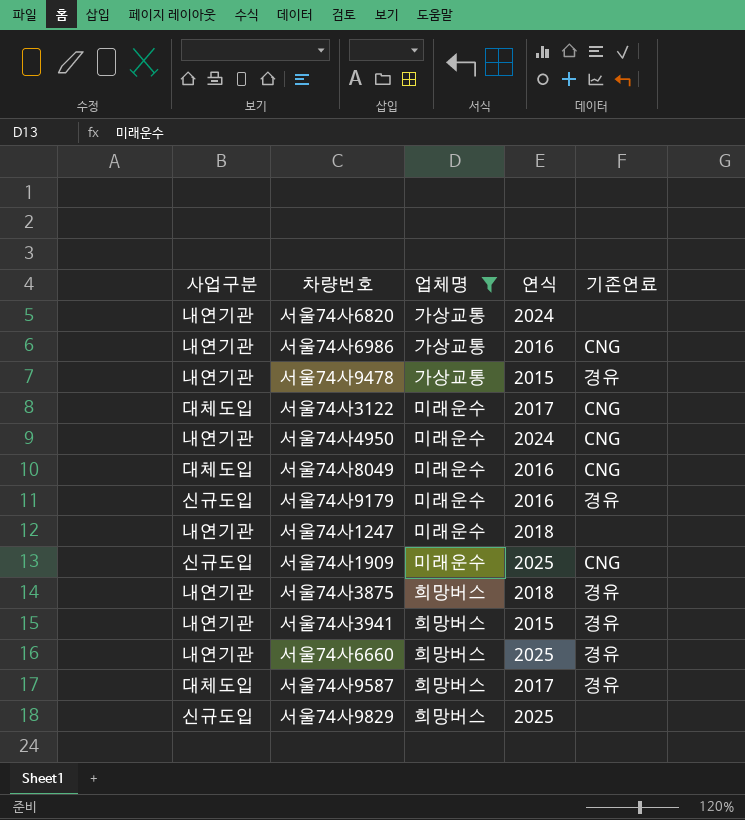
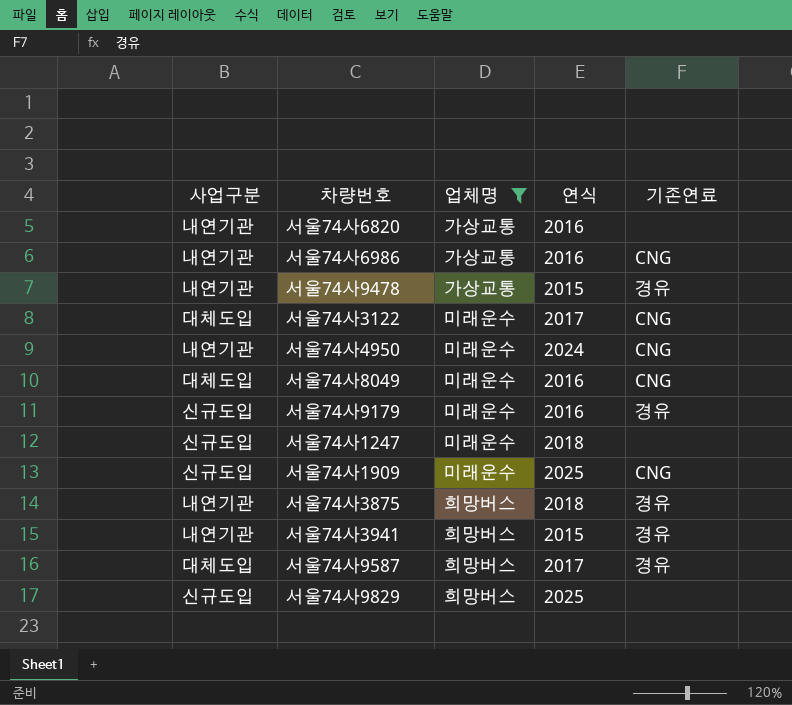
row 서울74사6660: 내연기관 | 희망버스 | 2025 | 경유 -> none
서울74사6820 | 연식: 2024 -> 2016
서울74사1247 | 사업구분: 내연기관 -> 신규도입

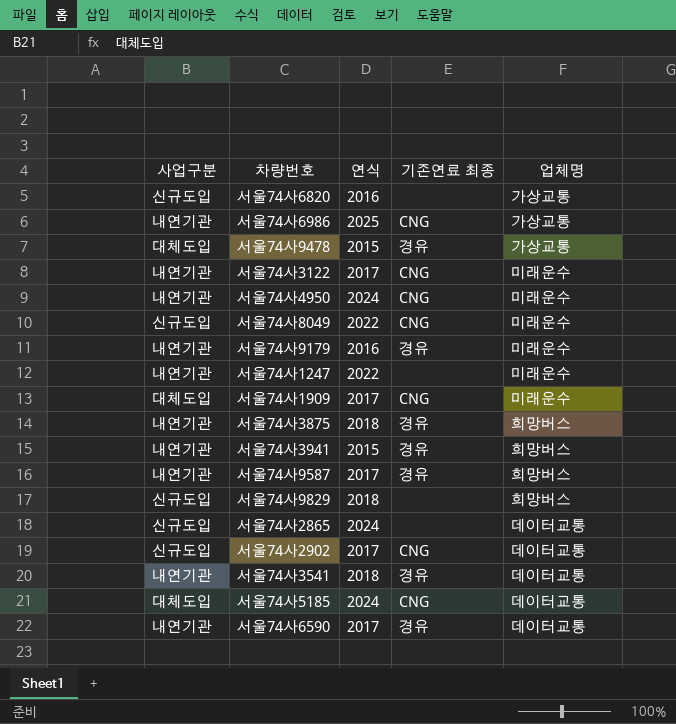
filter: 업체명 != 데이터교통 -> none
column name: 기존연료 -> 기존연료 최종
column 업체명 | position: 3 -> 5
서울74사6820 | 사업구분: 내연기관 -> 신규도입
서울74사6986 | 연식: 2016 -> 2025
서울74사9478 | 사업구분: 내연기관 -> 대체도입
서울74사3122 | 사업구분: 대체도입 -> 내연기관
서울74사8049 | 사업구분: 대체도입 -> 신규도입
서울74사8049 | 연식: 2016 -> 2022
서울74사9179 | 사업구분: 신규도입 -> 내연기관
서울74사1247 | 사업구분: 신규도입 -> 내연기관
서울74사1247 | 연식: 2018 -> 2022
서울74사1909 | 사업구분: 신규도입 -> 대체도입
서울74사1909 | 연식: 2025 -> 2017
서울74사9587 | 사업구분: 대체도입 -> 내연기관
서울74사9829 | 연식: 2025 -> 2018

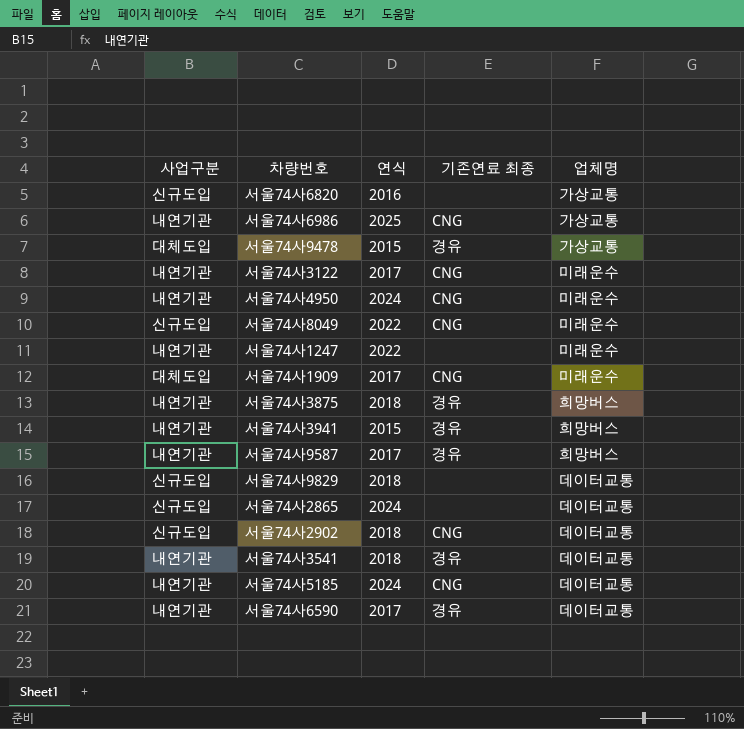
row 서울74사9179: 내연기관 | 2016 | 경유 | 미래운수 -> none
서울74사9829 | 업체명: 희망버스 -> 데이터교통
서울74사2902 | 연식: 2017 -> 2018
서울74사5185 | 사업구분: 대체도입 -> 내연기관

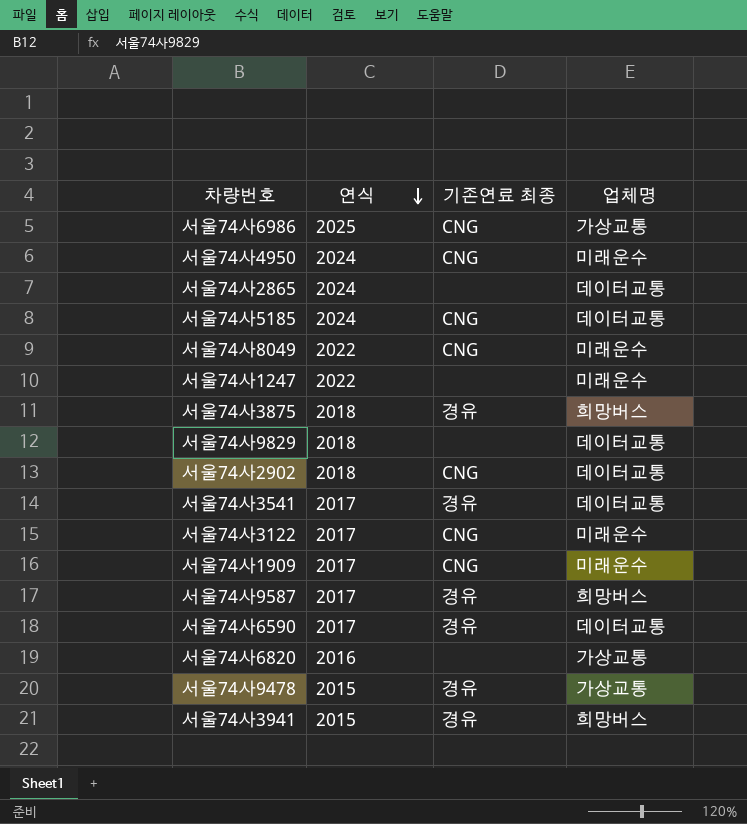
row order: none -> 연식 descending
column 사업구분 | position: 1 -> none
서울74사3541 | 연식: 2018 -> 2017

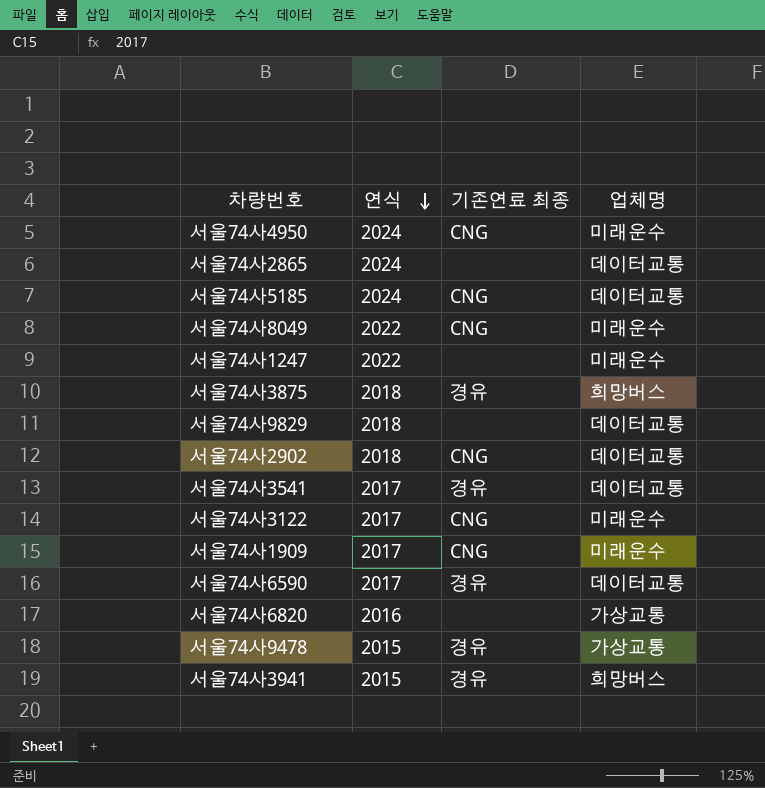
row 서울74사6986: 2025 | CNG | 가상교통 -> none
row 서울74사9587: 2017 | 경유 | 희망버스 -> none

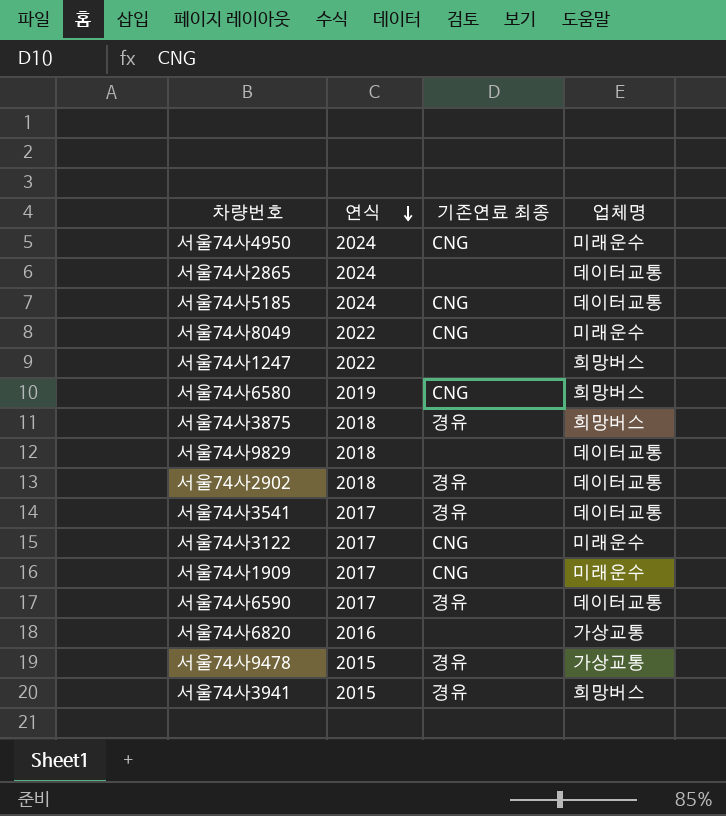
서울74사1247 | 업체명: 미래운수 -> 희망버스
row 서울74사6580: none -> 2019 | CNG | 희망버스
서울74사2902 | 기존연료 최종: CNG -> 경유

